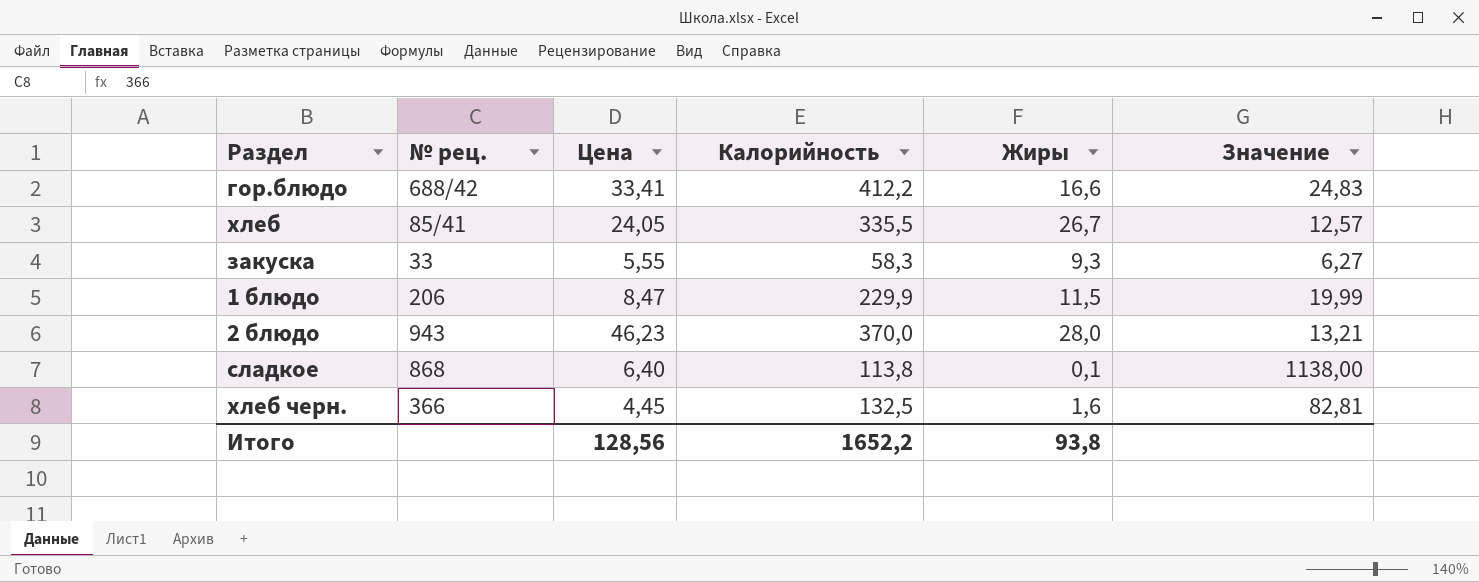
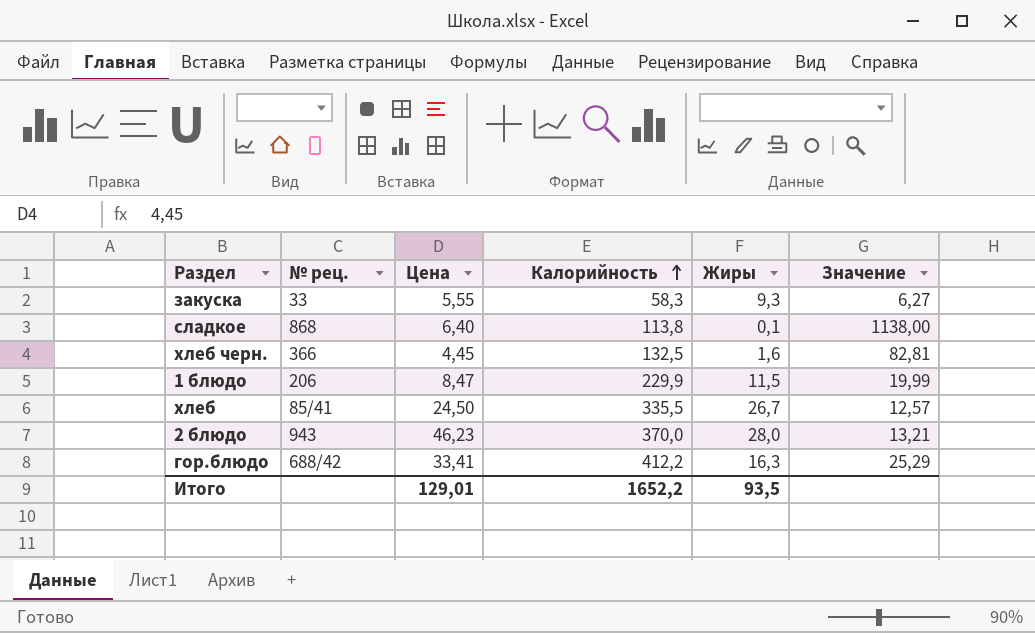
row order: none -> Калорийность ascending
хлеб | Цена: 24,05 -> 24,50
гор.блюдо | Жиры: 16,6 -> 16,3
гор.блюдо | Значение: 24,83 -> 25,29
Итого | Цена: 128,56 -> 129,01
Итого | Жиры: 93,8 -> 93,5

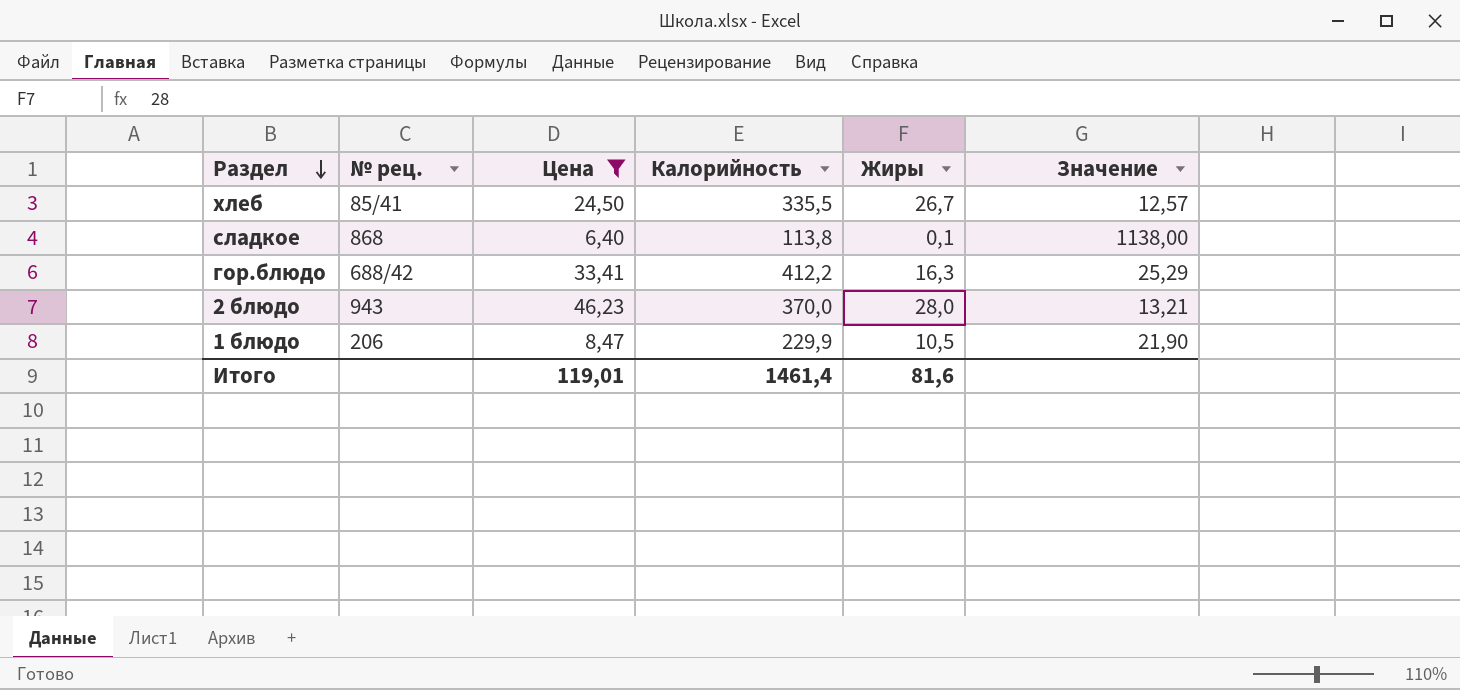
filter: none -> Цена >= 6,40
row order: Калорийность ascending -> Раздел descending
1 блюдо | Жиры: 11,5 -> 10,5
1 блюдо | Значение: 19,99 -> 21,90
Итого | Цена: 129,01 -> 119,01
Итого | Калорийность: 1652,2 -> 1461,4
Итого | Жиры: 93,5 -> 81,6

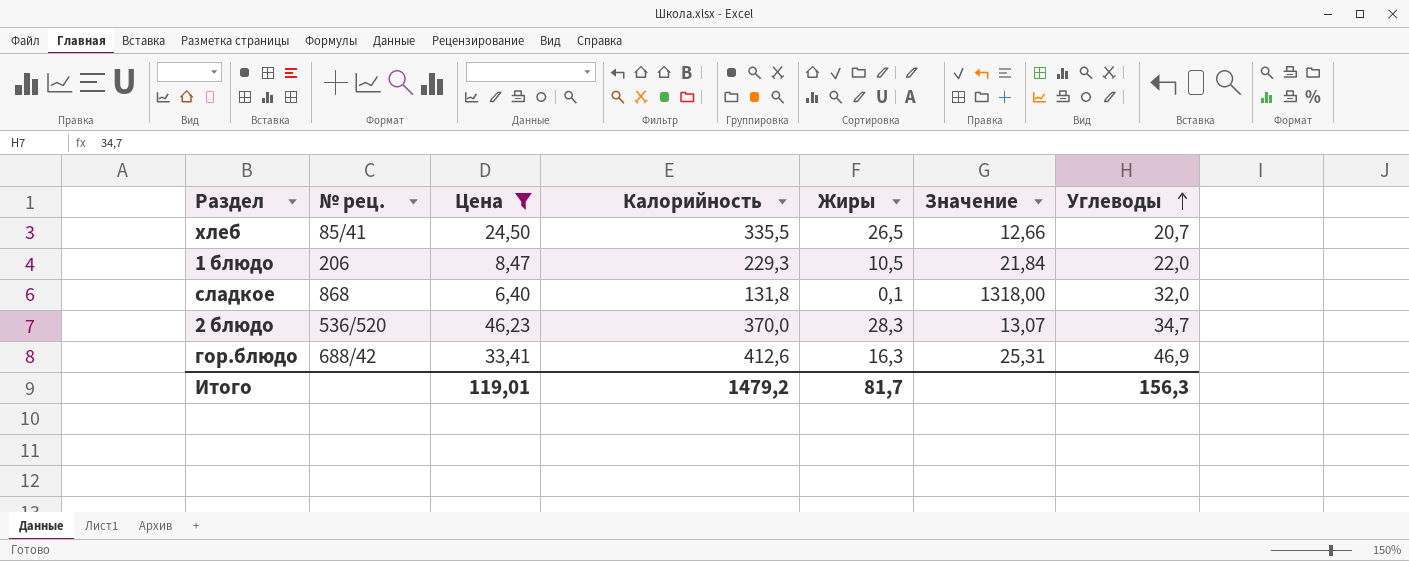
row order: Раздел descending -> Углеводы ascending
column Углеводы | position: none -> 7
хлеб | Жиры: 26,7 -> 26,5
хлеб | Значение: 12,57 -> 12,66
1 блюдо | Калорийность: 229,9 -> 229,3
1 блюдо | Значение: 21,90 -> 21,84
сладкое | Калорийность: 113,8 -> 131,8
сладкое | Значение: 1138,00 -> 1318,00
2 блюдо | № рец.: 943 -> 536/520
2 блюдо | Жиры: 28,0 -> 28,3
2 блюдо | Значение: 13,21 -> 13,07
гор.блюдо | Калорийность: 412,2 -> 412,6
гор.блюдо | Значение: 25,29 -> 25,31
Итого | Калорийность: 1461,4 -> 1479,2
Итого | Жиры: 81,6 -> 81,7

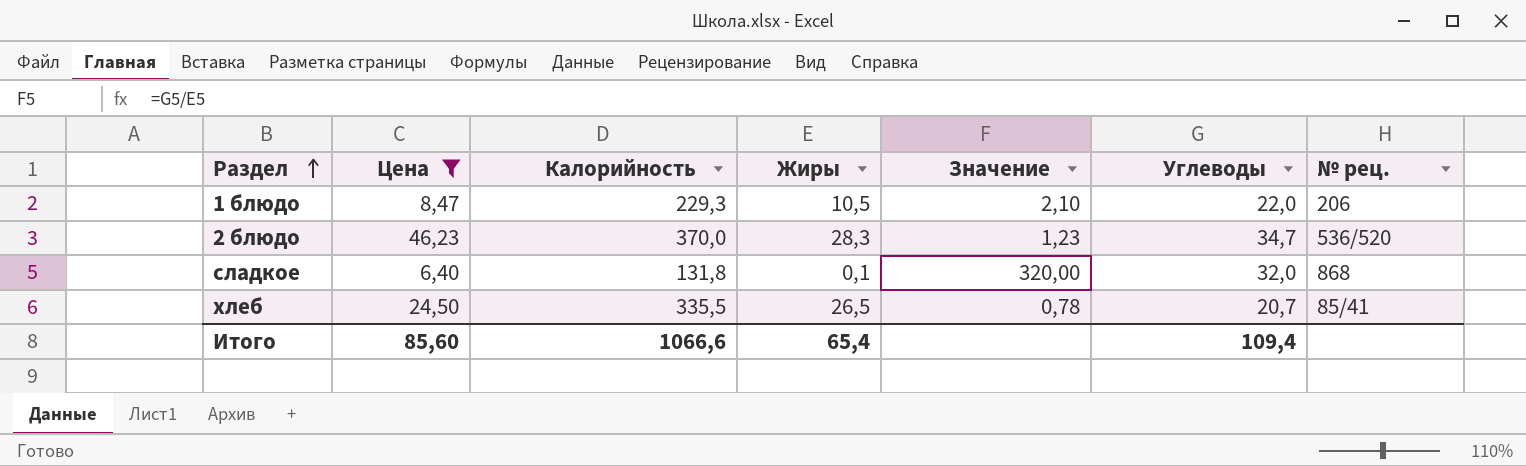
row order: Углеводы ascending -> Раздел ascending
column Значение | formula: [Калорийность] / [Жиры] -> [Углеводы] / [Жиры]
column № рец. | position: 2 -> 7
row гор.блюдо: 688/42 | 33,41 | 412,6 | 16,3 | 25,31 | 46,9 -> none
Итого | Цена: 119,01 -> 85,60
Итого | Калорийность: 1479,2 -> 1066,6
Итого | Жиры: 81,7 -> 65,4
Итого | Углеводы: 156,3 -> 109,4

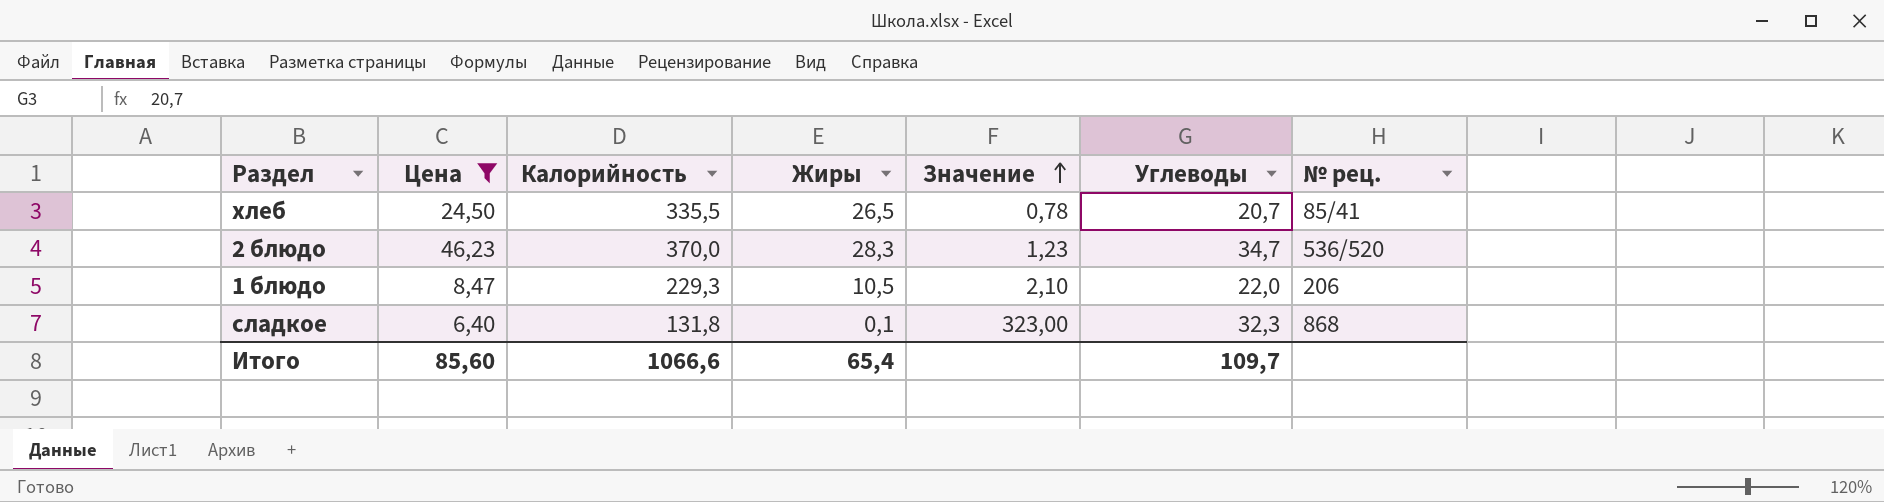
row order: Раздел ascending -> Значение ascending
сладкое | Значение: 320,00 -> 323,00
сладкое | Углеводы: 32,0 -> 32,3
Итого | Углеводы: 109,4 -> 109,7

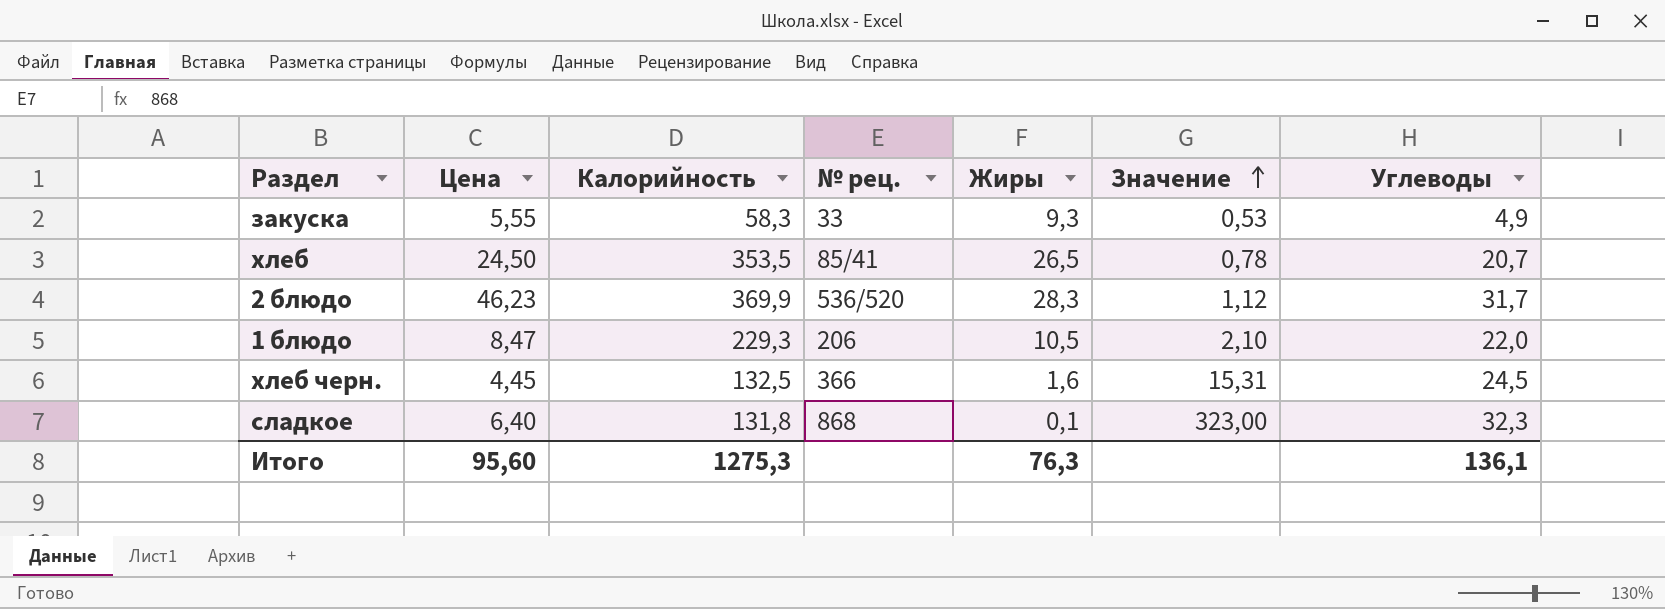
filter: Цена >= 6,40 -> none
column № рец. | position: 7 -> 4
хлеб | Калорийность: 335,5 -> 353,5
2 блюдо | Калорийность: 370,0 -> 369,9
2 блюдо | Значение: 1,23 -> 1,12
2 блюдо | Углеводы: 34,7 -> 31,7
Итого | Цена: 85,60 -> 95,60
Итого | Калорийность: 1066,6 -> 1275,3
Итого | Жиры: 65,4 -> 76,3
Итого | Углеводы: 109,7 -> 136,1

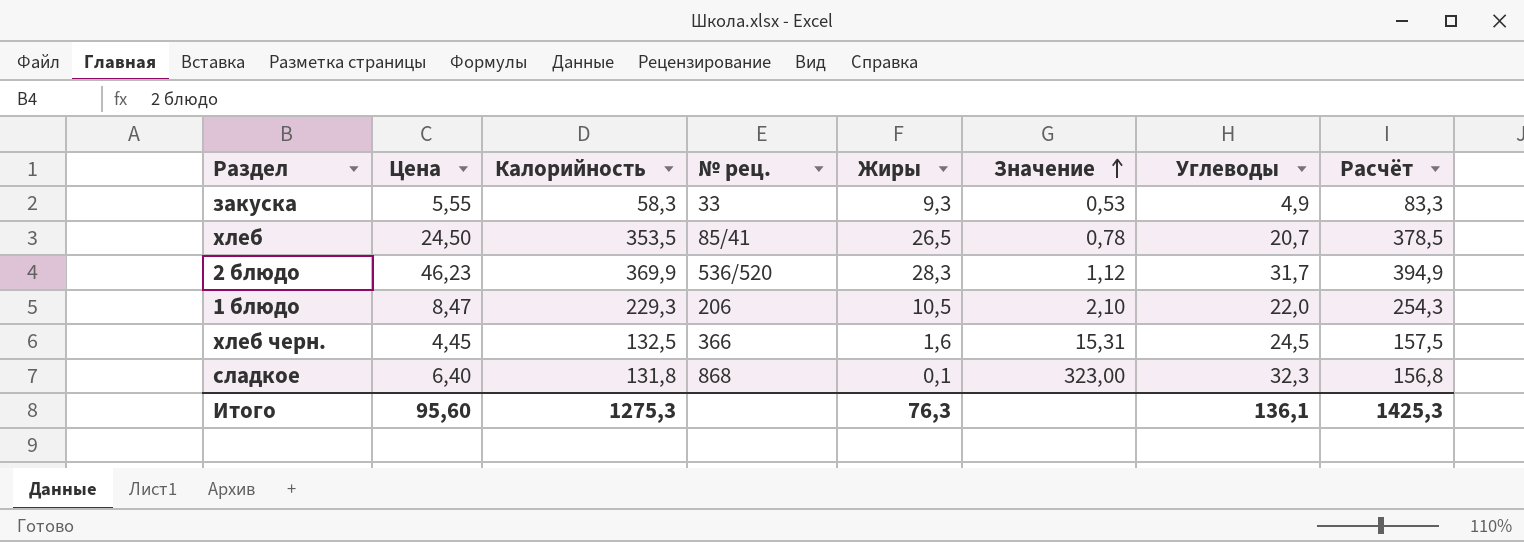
column Расчёт | formula: none -> [Калорийность] + 25

